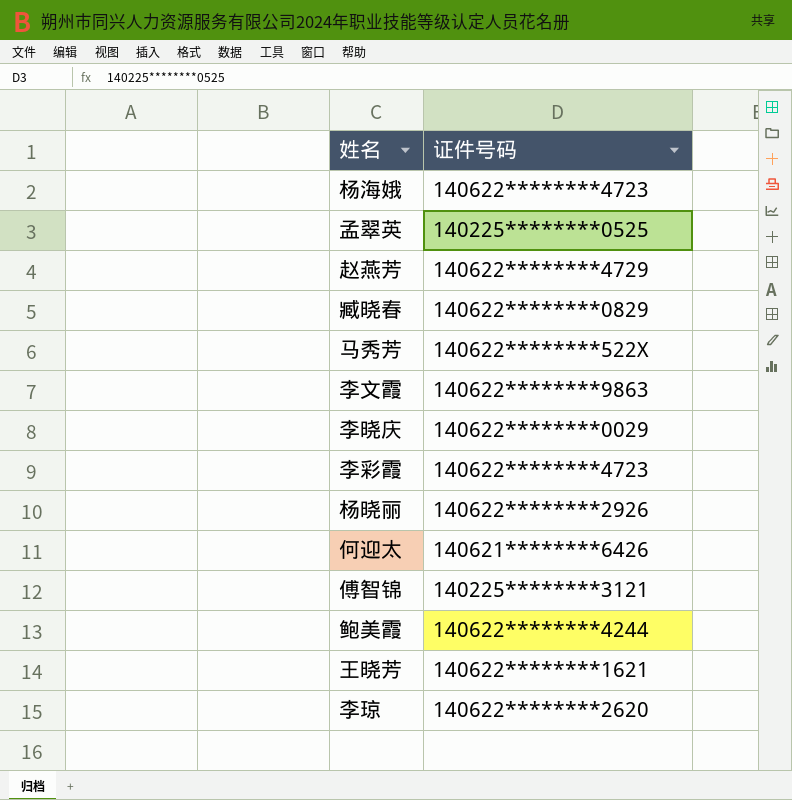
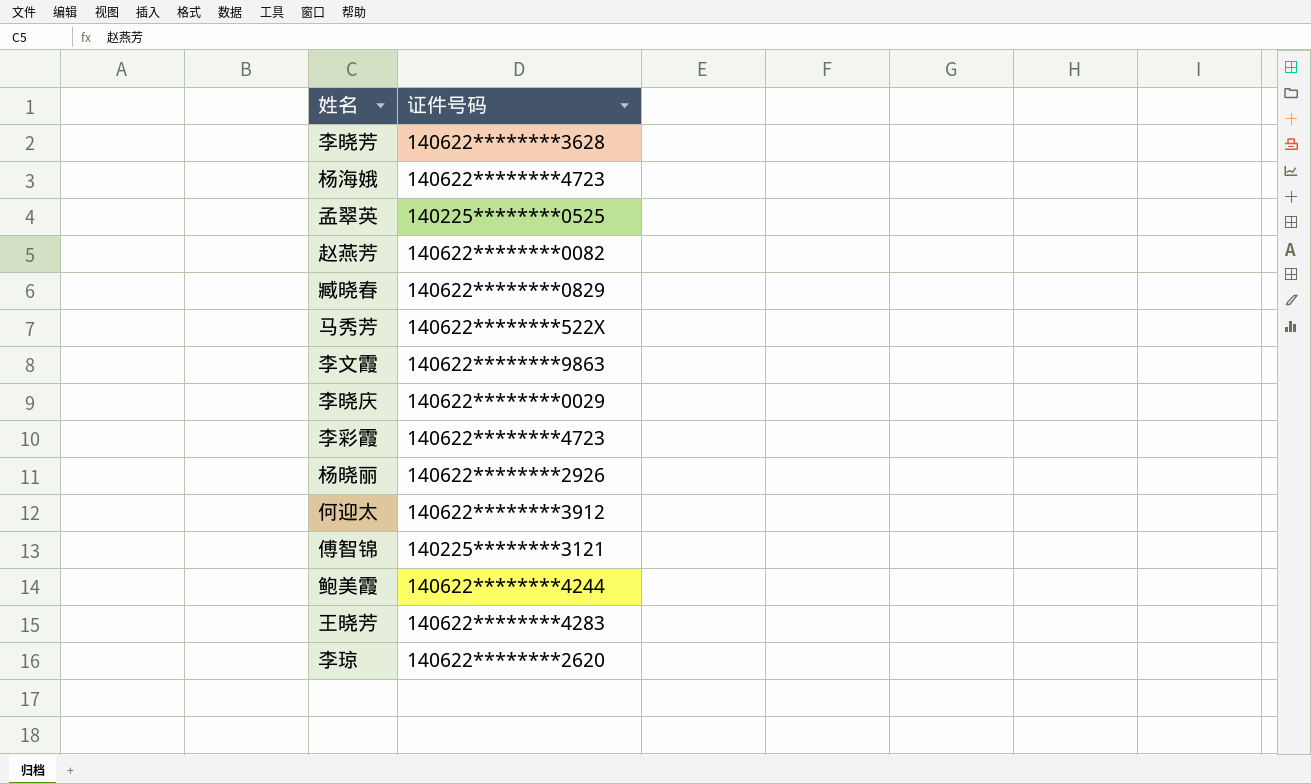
row 李晓芳: none -> 140622********3628
赵燕芳 | 证件号码: 140622********4729 -> 140622********0082
何迎太 | 证件号码: 140621********6426 -> 140622********3912
王晓芳 | 证件号码: 140622********1621 -> 140622********4283

